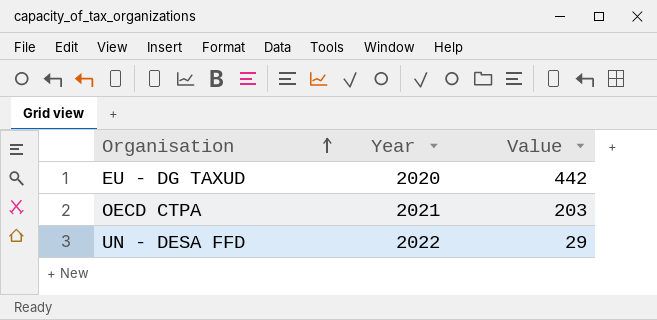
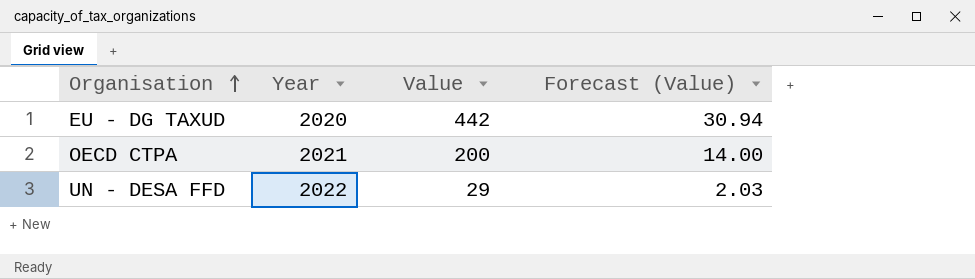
column Forecast (Value) | formula: none -> [Value] * 0.07
OECD CTPA | Value: 203 -> 200

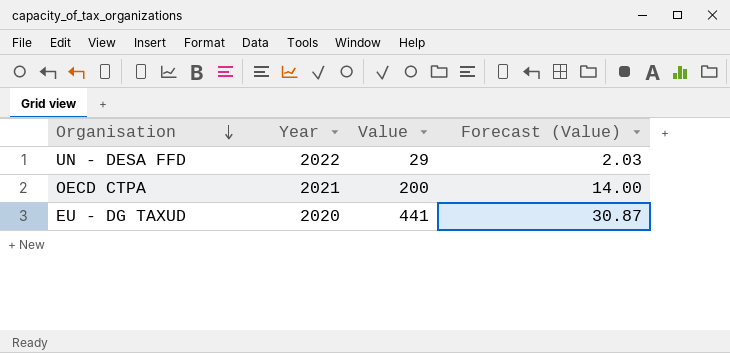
row order: Organisation ascending -> Organisation descending
EU - DG TAXUD | Value: 442 -> 441
EU - DG TAXUD | Forecast (Value): 30.94 -> 30.87

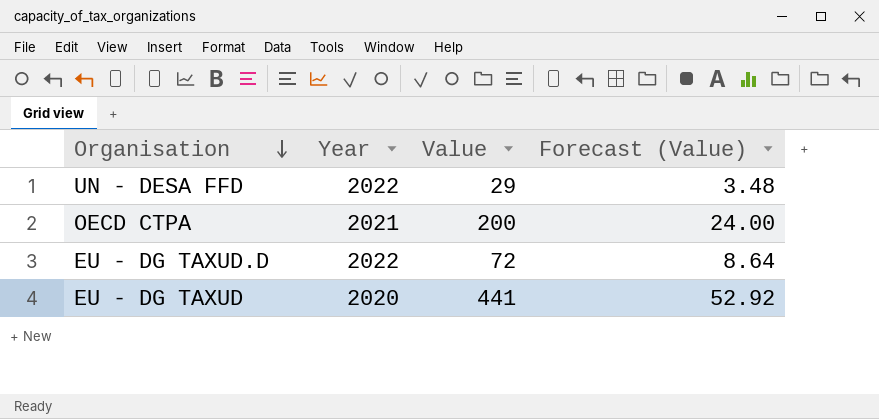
column Forecast (Value) | formula: [Value] * 0.07 -> [Value] * 0.12
row EU - DG TAXUD.D: none -> 2022 | 72 | 8.64

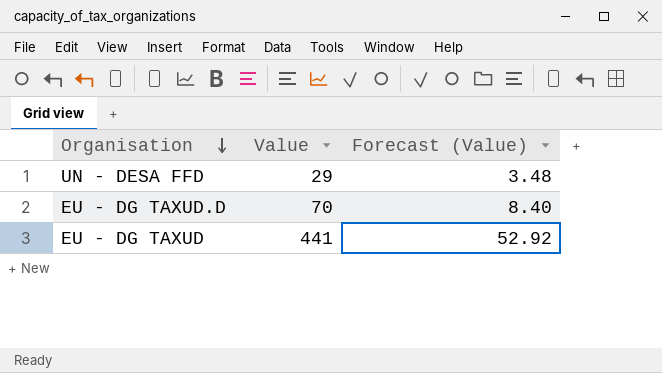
column Year | position: 2 -> none
row OECD CTPA: 2021 | 200 | 24.00 -> none
EU - DG TAXUD.D | Value: 72 -> 70
EU - DG TAXUD.D | Forecast (Value): 8.64 -> 8.40

